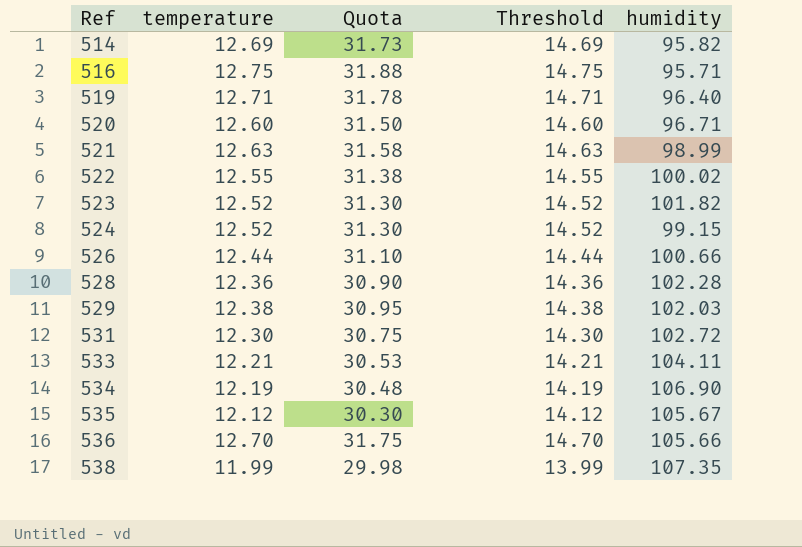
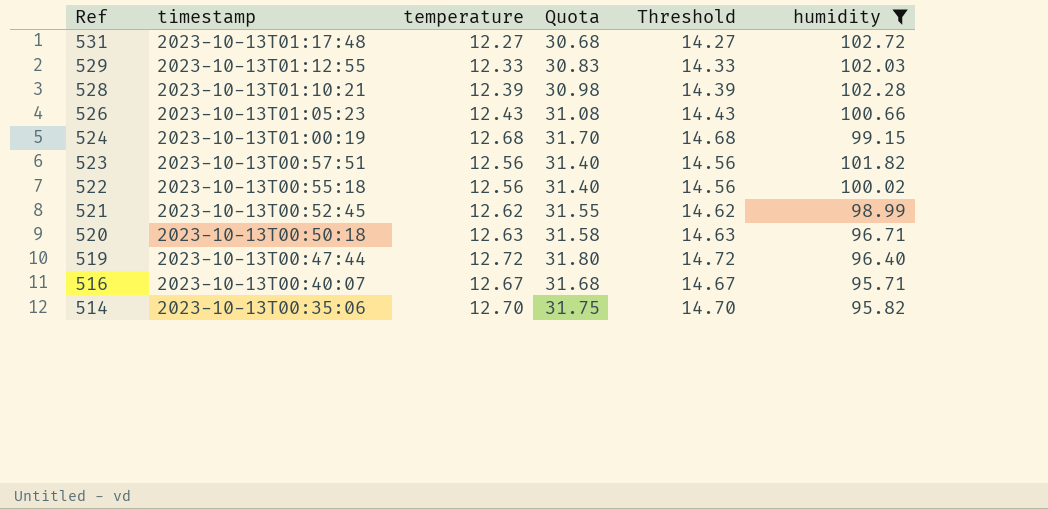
filter: none -> humidity <= 102.72
row order: Ref ascending -> Ref descending
column timestamp | position: none -> 2
531 | temperature: 12.30 -> 12.27
531 | Quota: 30.75 -> 30.68
531 | Threshold: 14.30 -> 14.27
529 | temperature: 12.38 -> 12.33
529 | Quota: 30.95 -> 30.83
529 | Threshold: 14.38 -> 14.33
528 | temperature: 12.36 -> 12.39
528 | Quota: 30.90 -> 30.98
528 | Threshold: 14.36 -> 14.39
526 | temperature: 12.44 -> 12.43
526 | Quota: 31.10 -> 31.08
526 | Threshold: 14.44 -> 14.43
524 | temperature: 12.52 -> 12.68
524 | Quota: 31.30 -> 31.70
524 | Threshold: 14.52 -> 14.68
523 | temperature: 12.52 -> 12.56
523 | Quota: 31.30 -> 31.40
523 | Threshold: 14.52 -> 14.56
522 | temperature: 12.55 -> 12.56
522 | Quota: 31.38 -> 31.40
522 | Threshold: 14.55 -> 14.56
521 | temperature: 12.63 -> 12.62
521 | Quota: 31.58 -> 31.55
521 | Threshold: 14.63 -> 14.62
520 | temperature: 12.60 -> 12.63
520 | Quota: 31.50 -> 31.58
520 | Threshold: 14.60 -> 14.63
519 | temperature: 12.71 -> 12.72
519 | Quota: 31.78 -> 31.80
519 | Threshold: 14.71 -> 14.72
516 | temperature: 12.75 -> 12.67
516 | Quota: 31.88 -> 31.68
516 | Threshold: 14.75 -> 14.67
514 | temperature: 12.69 -> 12.70
514 | Quota: 31.73 -> 31.75
514 | Threshold: 14.69 -> 14.70

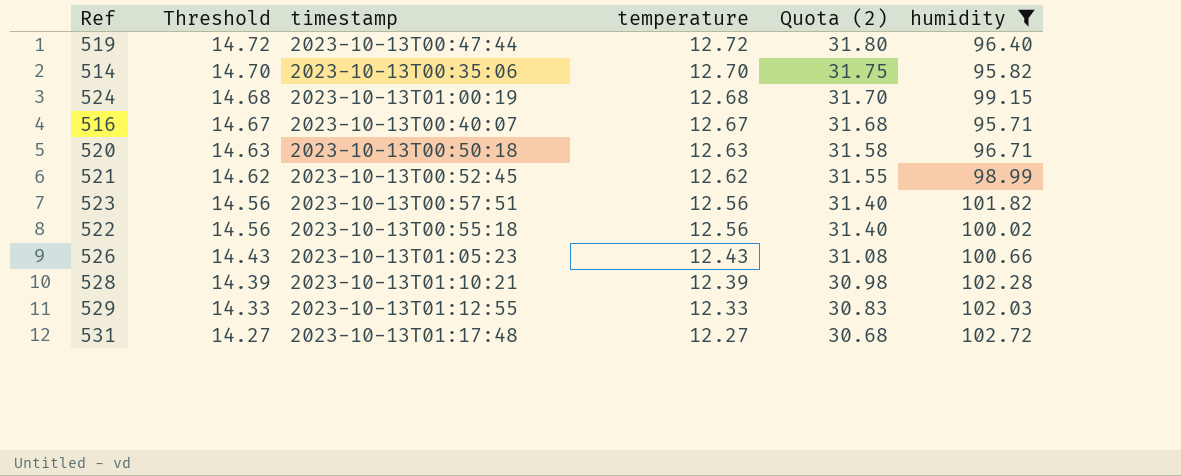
row order: Ref descending -> Threshold descending
column Threshold | position: 5 -> 2
column name: Quota -> Quota (2)

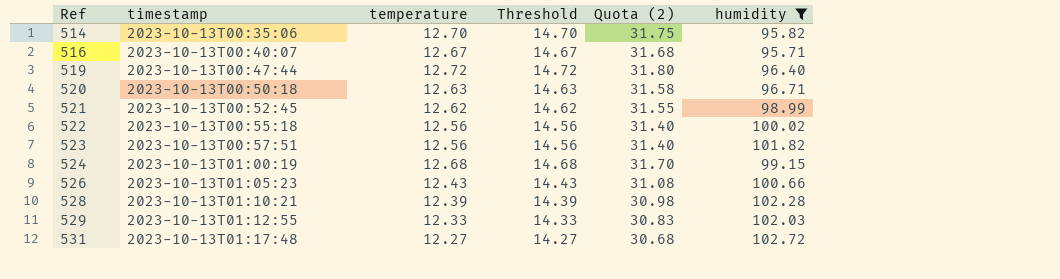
row order: Threshold descending -> Ref ascending
column Threshold | position: 2 -> 4

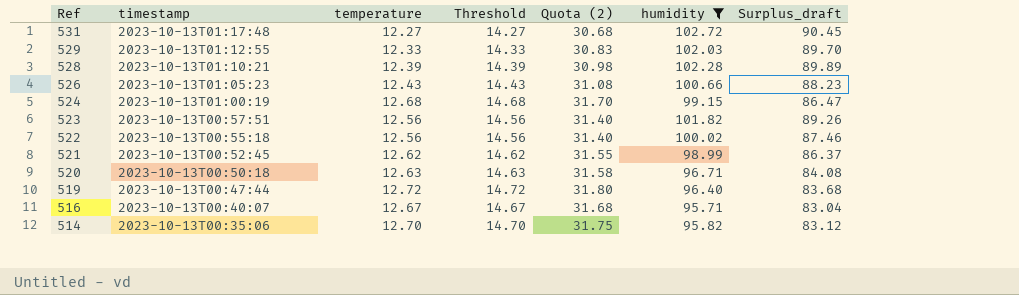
row order: Ref ascending -> Ref descending
column Surplus_draft | formula: none -> [humidity] - [temperature]

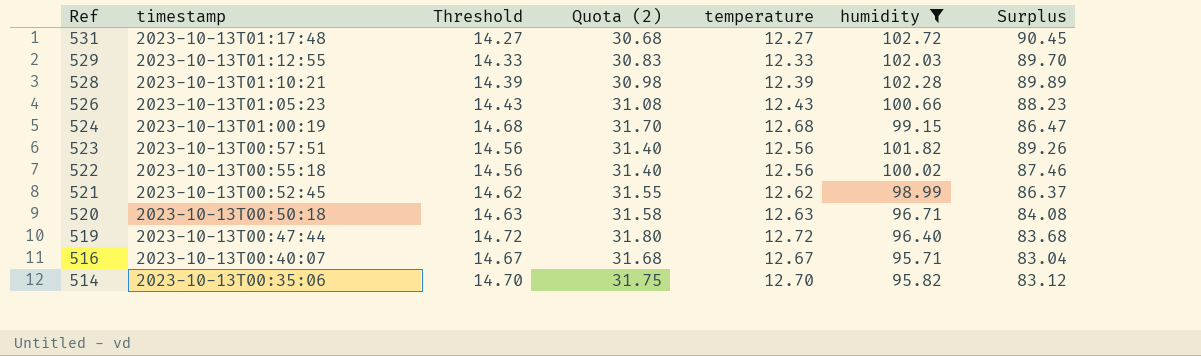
column temperature | position: 3 -> 5
column name: Surplus_draft -> Surplus

